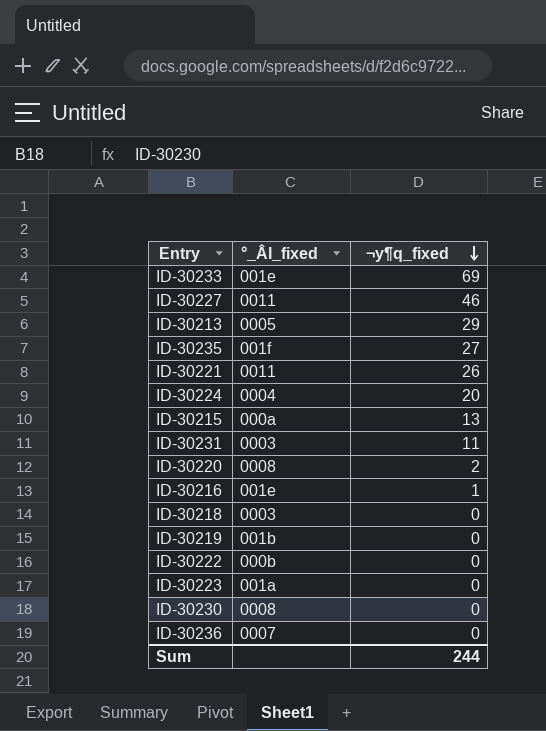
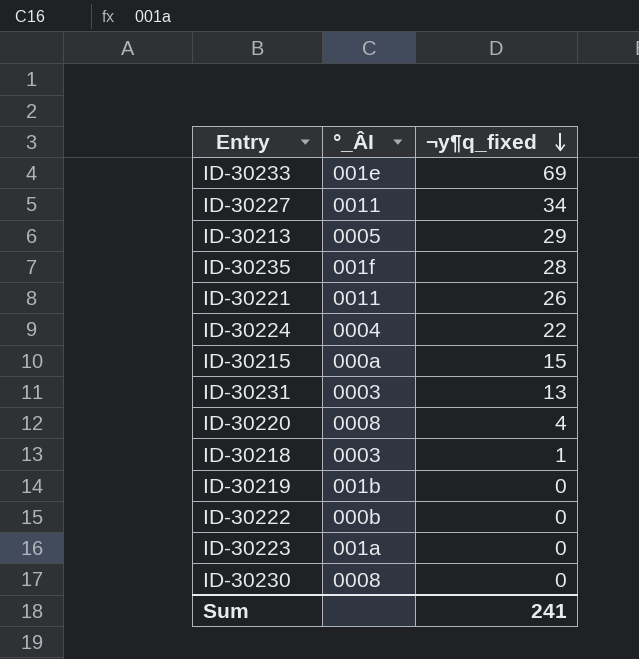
column name: °_ÂI_fixed -> °_ÂI
row ID-30216: 001e | 1 -> none
row ID-30236: 0007 | 0 -> none
ID-30227 | ¬y¶q_fixed: 46 -> 34
ID-30235 | ¬y¶q_fixed: 27 -> 28
ID-30224 | ¬y¶q_fixed: 20 -> 22
ID-30215 | ¬y¶q_fixed: 13 -> 15
ID-30231 | ¬y¶q_fixed: 11 -> 13
ID-30220 | ¬y¶q_fixed: 2 -> 4
ID-30218 | ¬y¶q_fixed: 0 -> 1
Sum | ¬y¶q_fixed: 244 -> 241

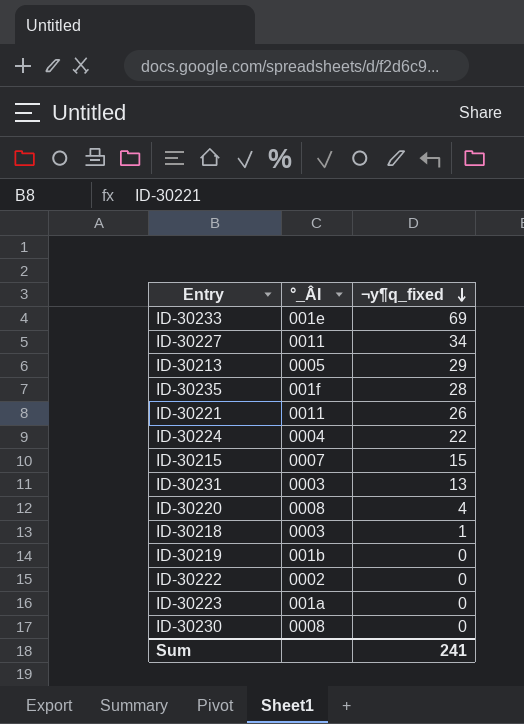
ID-30215 | °_ÂI: 000a -> 0007
ID-30222 | °_ÂI: 000b -> 0002

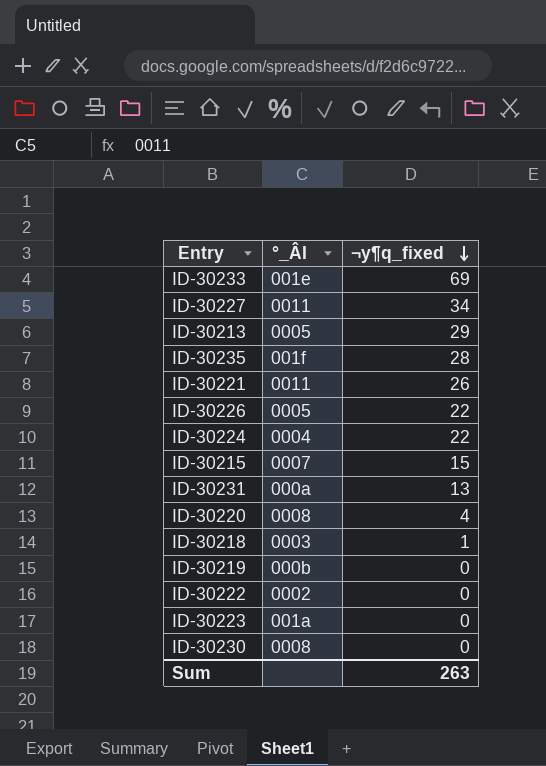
row ID-30226: none -> 0005 | 22
ID-30231 | °_ÂI: 0003 -> 000a
ID-30219 | °_ÂI: 001b -> 000b
Sum | ¬y¶q_fixed: 241 -> 263

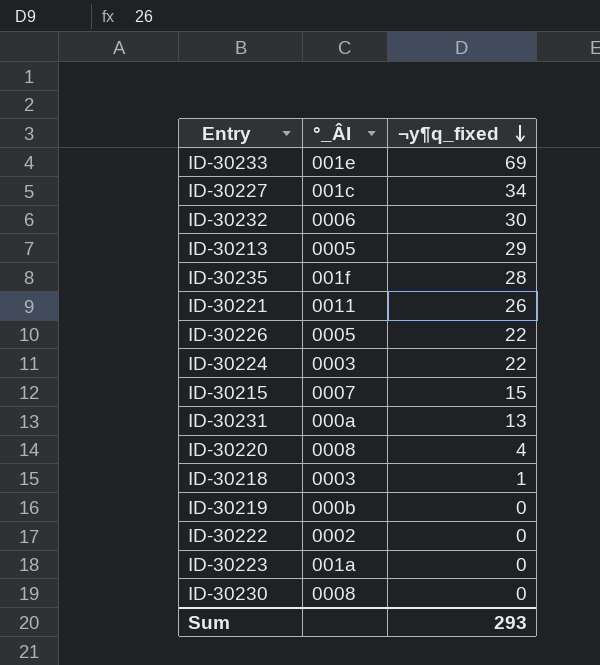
ID-30227 | °_ÂI: 0011 -> 001c
row ID-30232: none -> 0006 | 30
ID-30224 | °_ÂI: 0004 -> 0003
Sum | ¬y¶q_fixed: 263 -> 293

